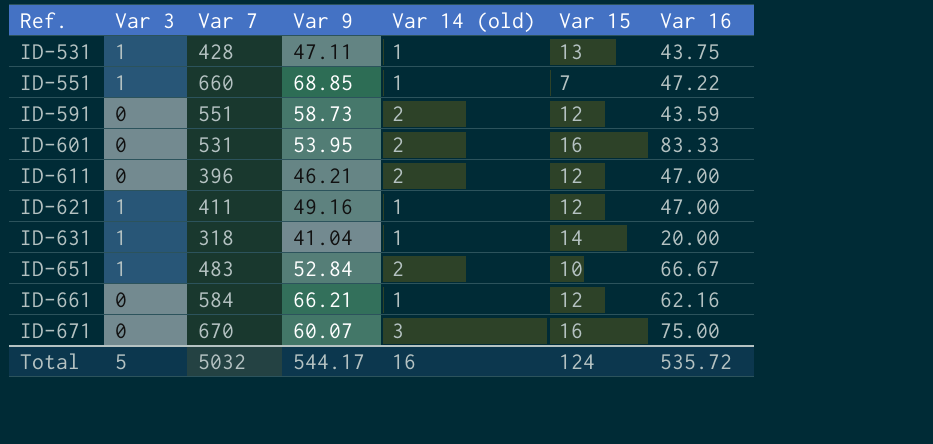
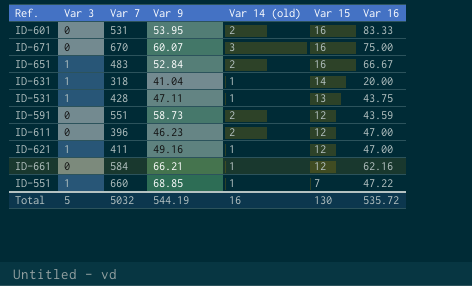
row order: Ref. ascending -> Var 15 descending
ID-651 | Var 15: 10 -> 16
ID-611 | Var 9: 46.21 -> 46.23
Total | Var 9: 544.17 -> 544.19
Total | Var 15: 124 -> 130

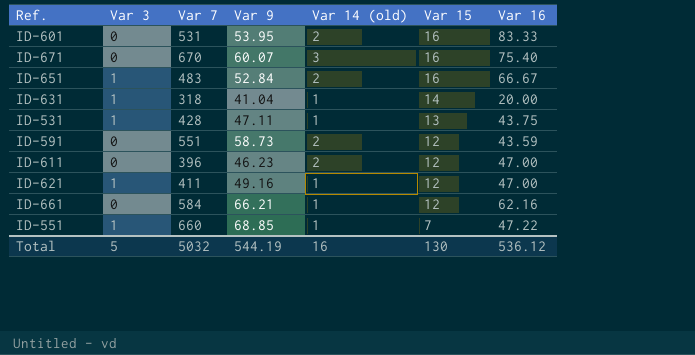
ID-671 | Var 16: 75.00 -> 75.40
Total | Var 16: 535.72 -> 536.12

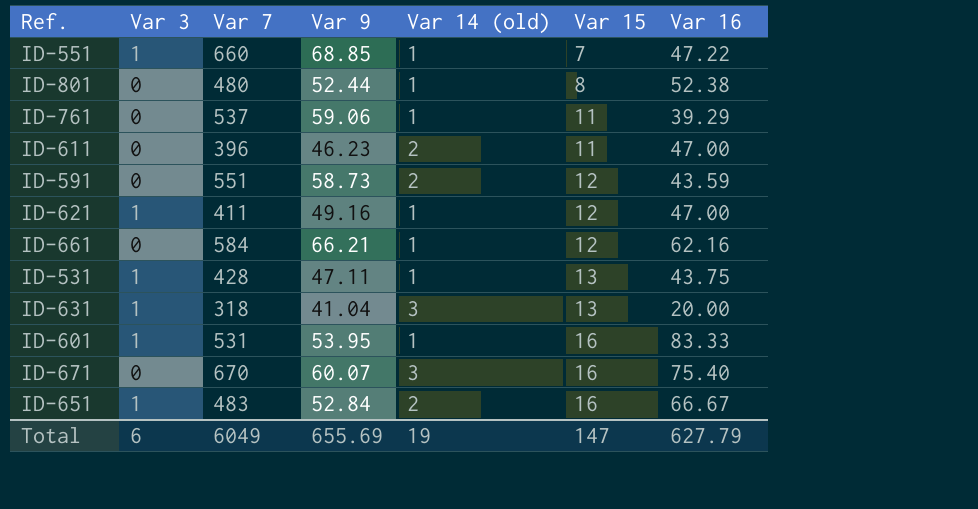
row order: Var 15 descending -> Var 15 ascending
row ID-801: none -> 0 | 480 | 52.44 | 1 | 8 | 52.38
row ID-761: none -> 0 | 537 | 59.06 | 1 | 11 | 39.29
ID-611 | Var 15: 12 -> 11
ID-631 | Var 14 (old): 1 -> 3
ID-631 | Var 15: 14 -> 13
ID-601 | Var 3: 0 -> 1
ID-601 | Var 14 (old): 2 -> 1
Total | Var 3: 5 -> 6
Total | Var 7: 5032 -> 6049
Total | Var 9: 544.19 -> 655.69
Total | Var 14 (old): 16 -> 19
Total | Var 15: 130 -> 147
Total | Var 16: 536.12 -> 627.79

